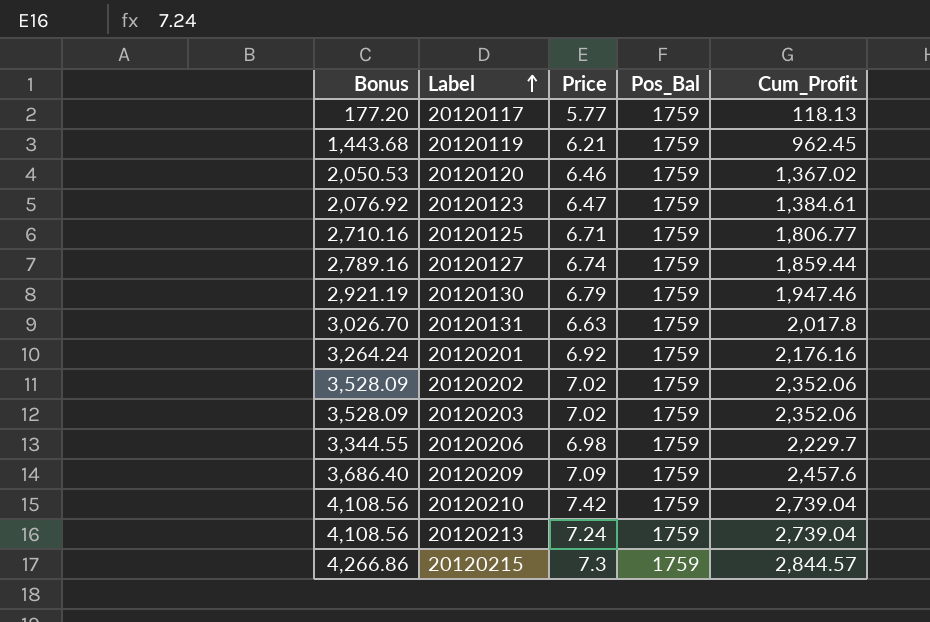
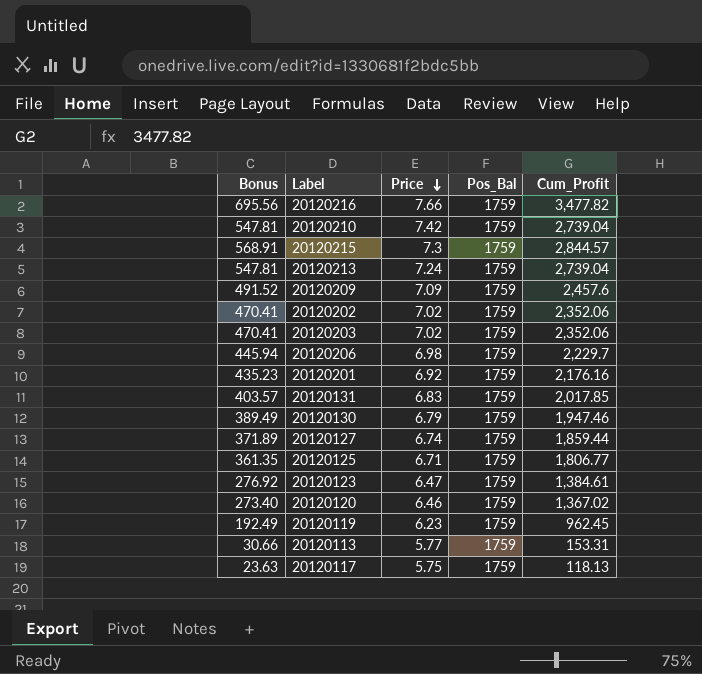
row order: Label ascending -> Price descending
column Bonus | formula: [Cum_Profit] * 1.5 -> [Cum_Profit] * 0.2
row 20120216: none -> 695.56 | 7.66 | 1759 | 3,477.82
20120131 | Price: 6.63 -> 6.83
20120131 | Cum_Profit: 2,017.8 -> 2,017.85
20120119 | Price: 6.21 -> 6.23
row 20120113: none -> 30.66 | 5.77 | 1759 | 153.31
20120117 | Price: 5.77 -> 5.75

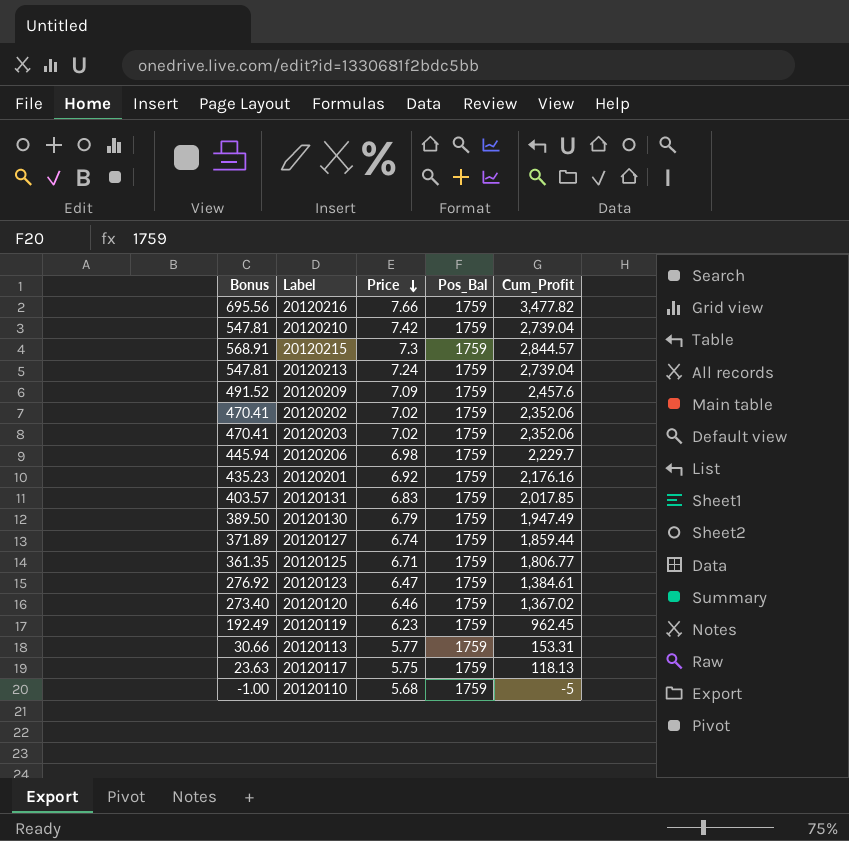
20120130 | Bonus: 389.49 -> 389.50
20120130 | Cum_Profit: 1,947.46 -> 1,947.49
row 20120110: none -> -1.00 | 5.68 | 1759 | -5

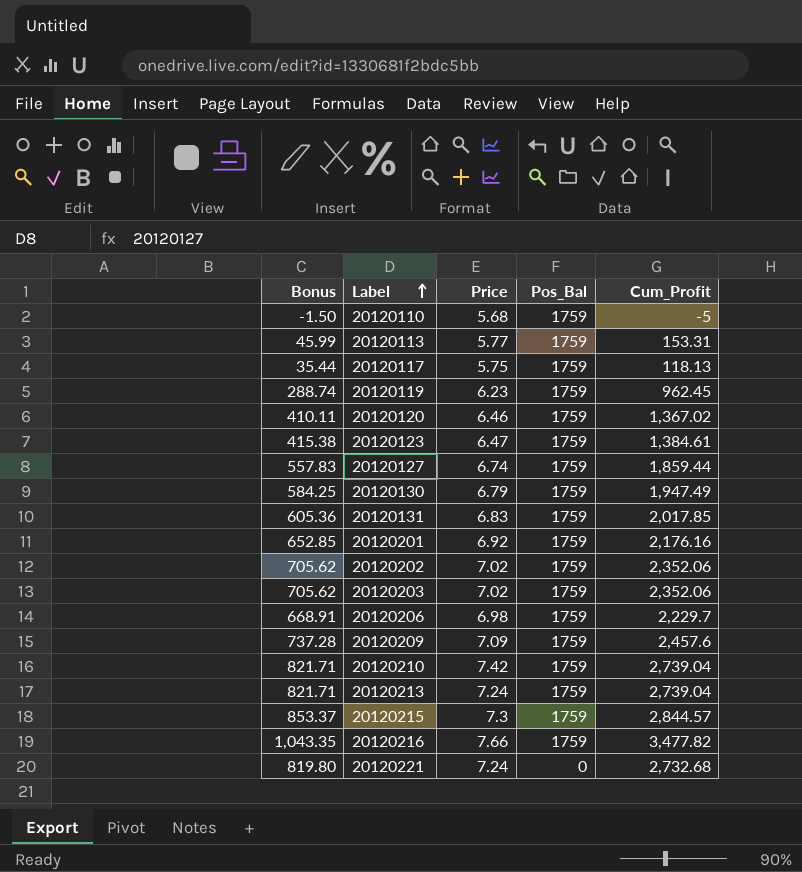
row order: Price descending -> Label ascending
column Bonus | formula: [Cum_Profit] * 0.2 -> [Cum_Profit] * 0.3
row 20120125: 361.35 | 6.71 | 1759 | 1,806.77 -> none
row 20120221: none -> 819.80 | 7.24 | 0 | 2,732.68

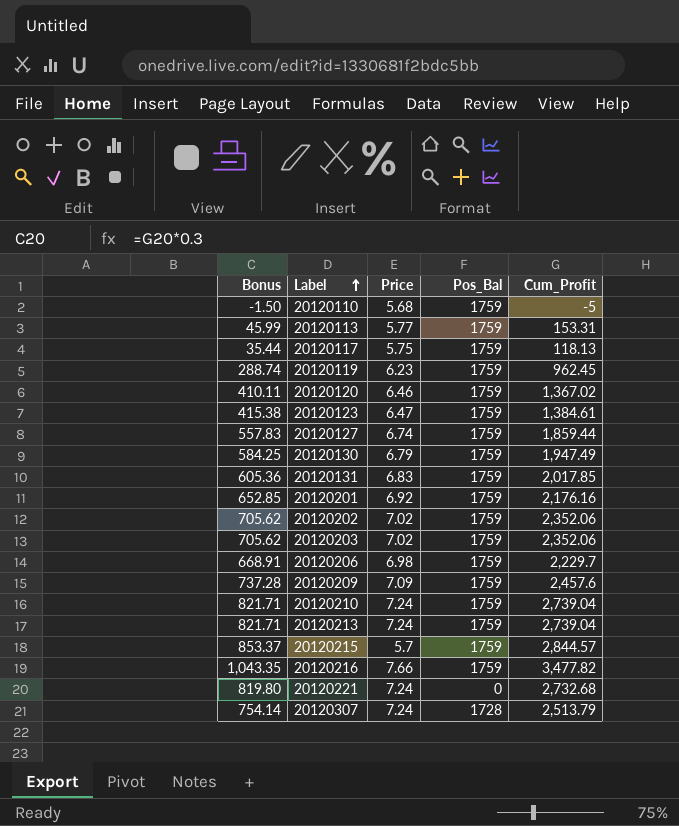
20120210 | Price: 7.42 -> 7.24
20120215 | Price: 7.3 -> 5.7
row 20120307: none -> 754.14 | 7.24 | 1728 | 2,513.79

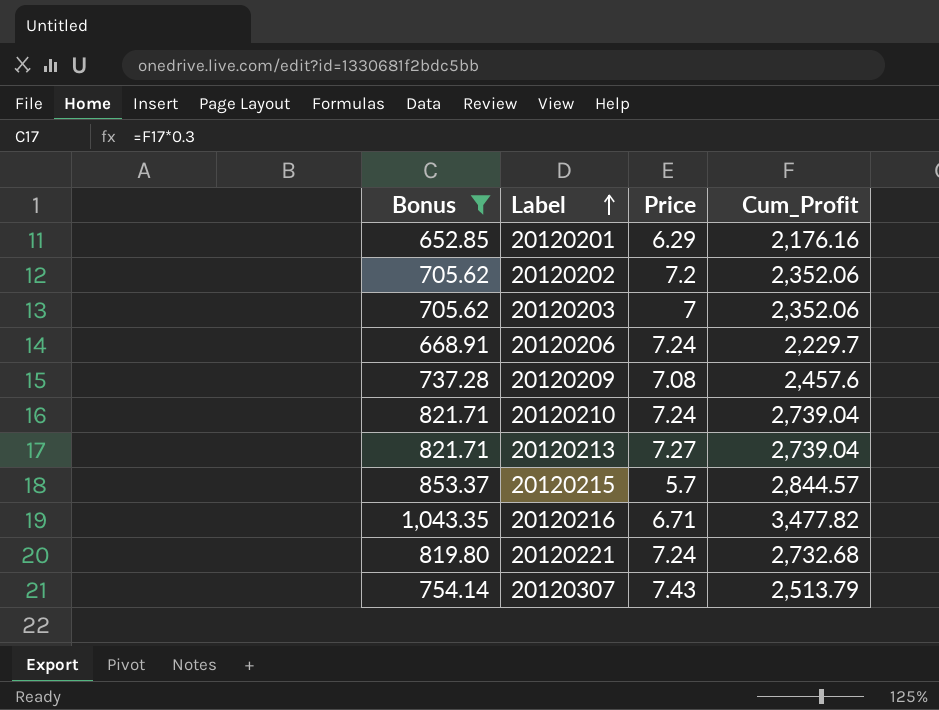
filter: none -> Bonus >= 652.85
column Pos_Bal | position: 4 -> none
20120201 | Price: 6.92 -> 6.29
20120202 | Price: 7.02 -> 7.2
20120203 | Price: 7.02 -> 7
20120206 | Price: 6.98 -> 7.24
20120209 | Price: 7.09 -> 7.08
20120213 | Price: 7.24 -> 7.27
20120216 | Price: 7.66 -> 6.71
20120307 | Price: 7.24 -> 7.43

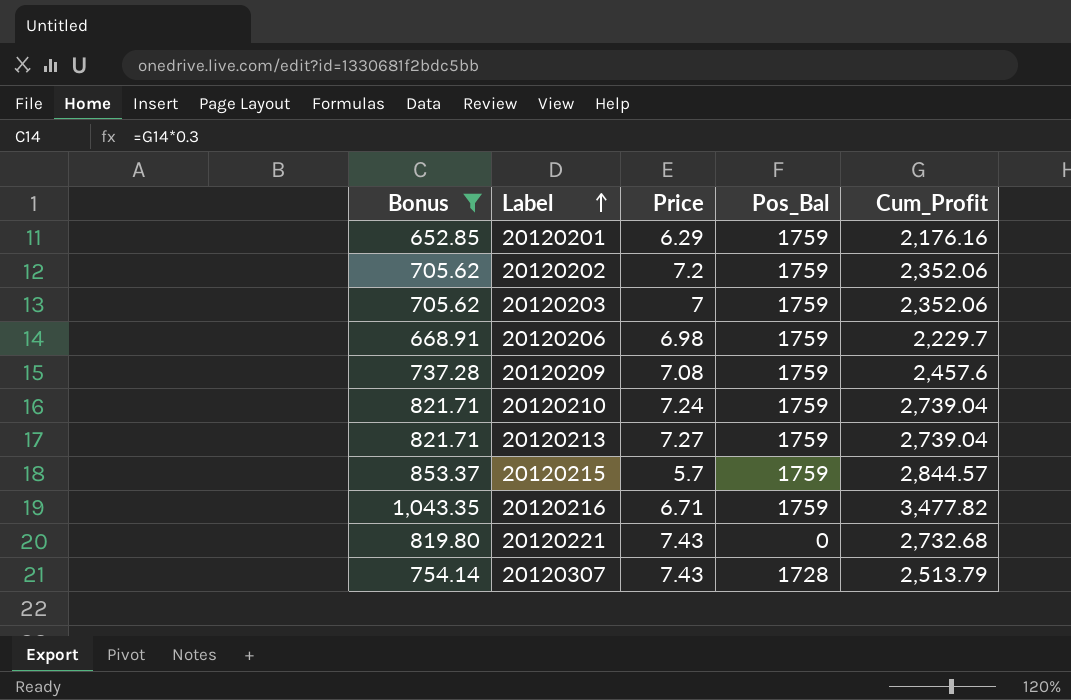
column Pos_Bal | position: none -> 4
20120206 | Price: 7.24 -> 6.98
20120221 | Price: 7.24 -> 7.43

